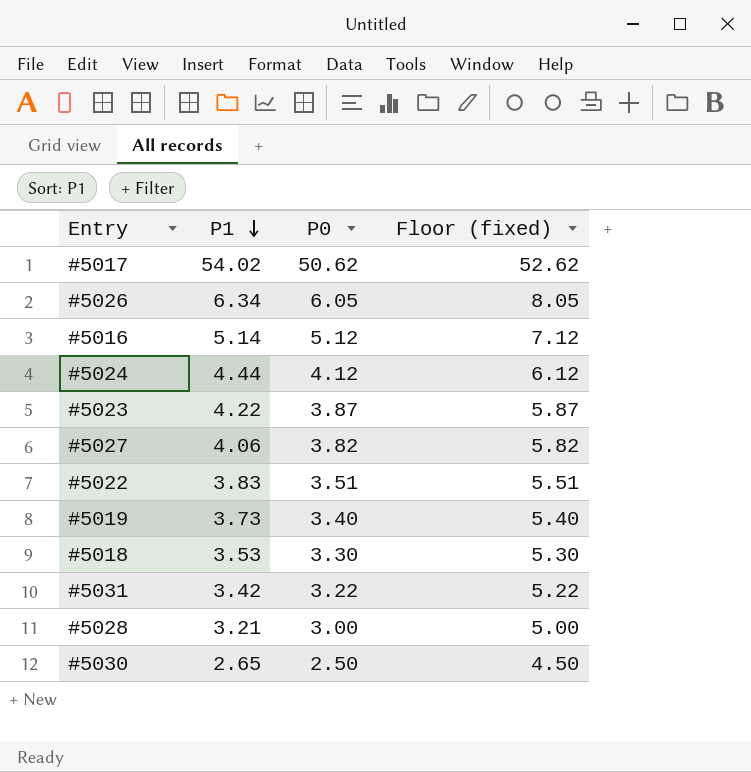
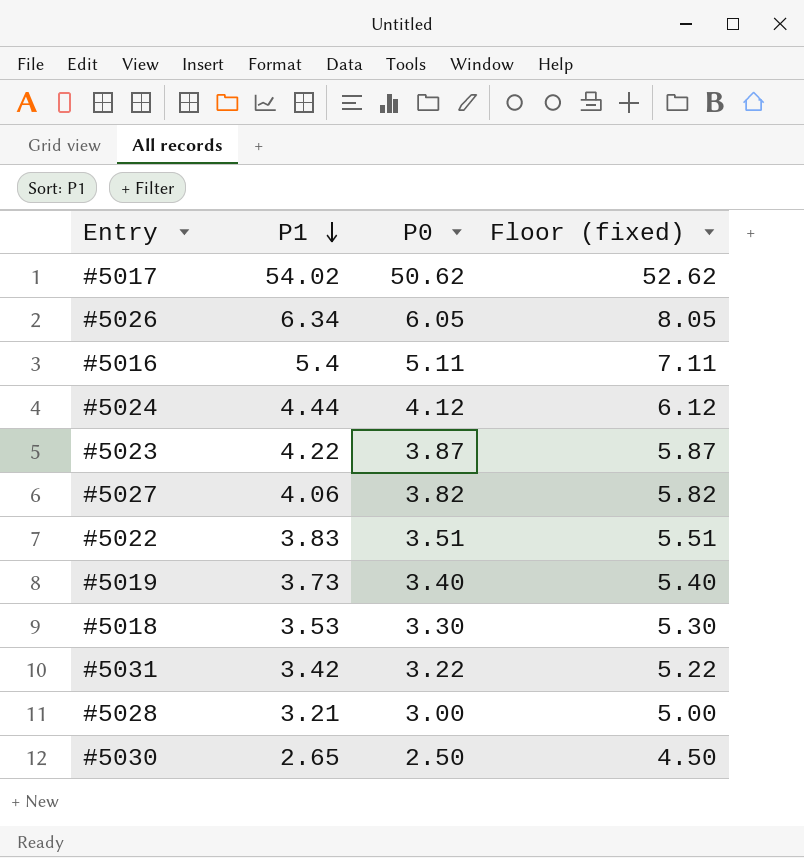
#5016 | P1: 5.14 -> 5.4
#5016 | P0: 5.12 -> 5.11
#5016 | Floor (fixed): 7.12 -> 7.11

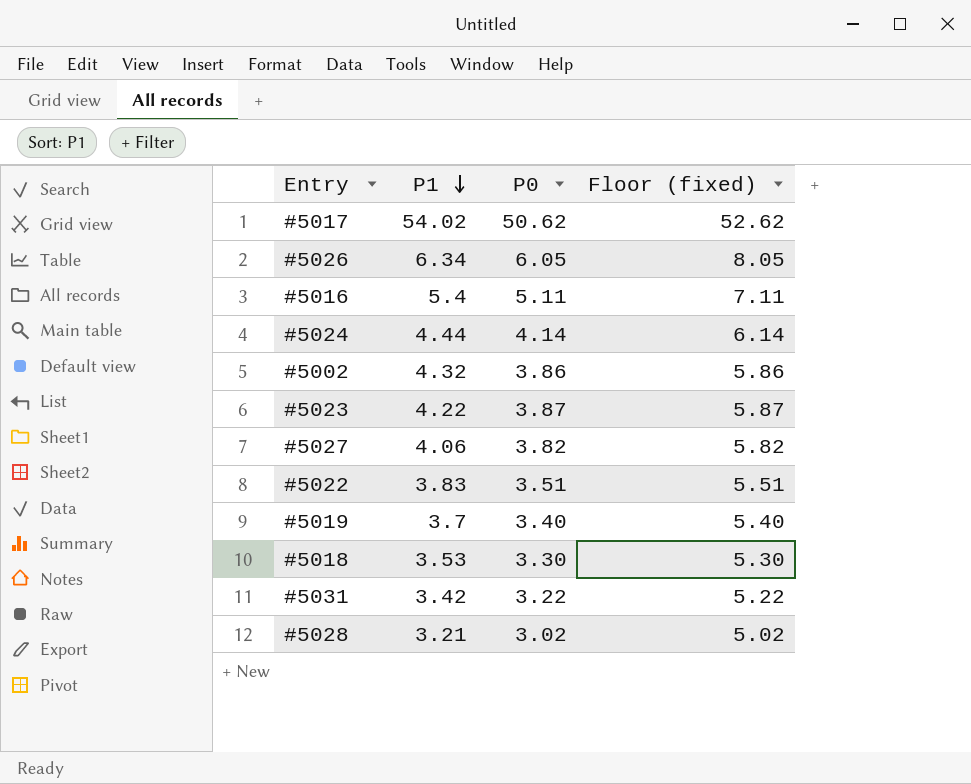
row #5030: 2.65 | 2.50 | 4.50 -> none
#5024 | P0: 4.12 -> 4.14
#5024 | Floor (fixed): 6.12 -> 6.14
row #5002: none -> 4.32 | 3.86 | 5.86
#5019 | P1: 3.73 -> 3.7
#5028 | P0: 3.00 -> 3.02
#5028 | Floor (fixed): 5.00 -> 5.02

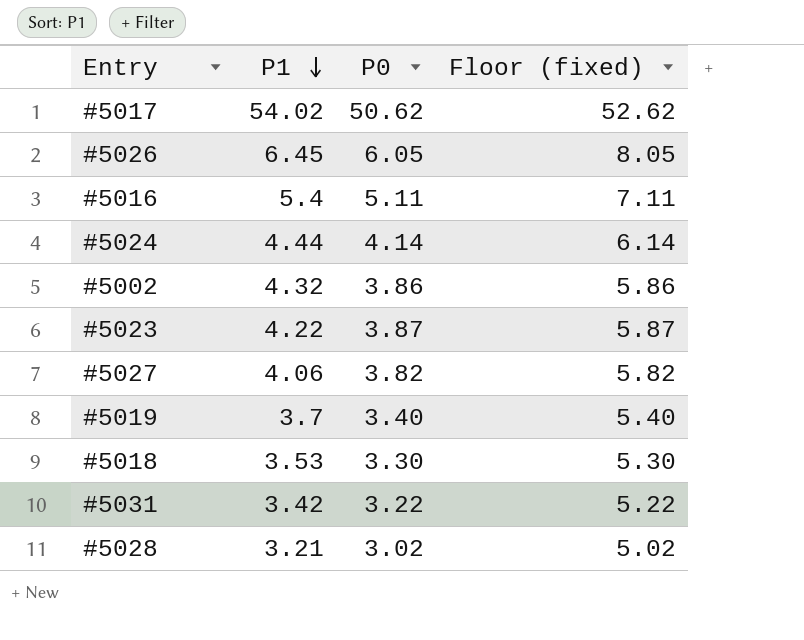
row #5022: 3.83 | 3.51 | 5.51 -> none
#5026 | P1: 6.34 -> 6.45

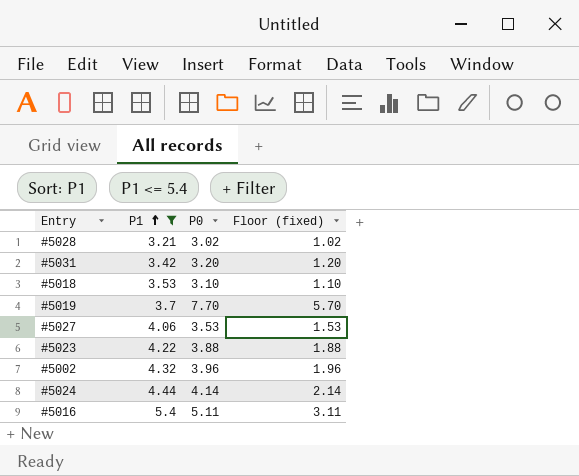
filter: none -> P1 <= 5.4
row order: P1 descending -> P1 ascending
column Floor (fixed) | formula: [P0] + 2 -> [P0] - 2
#5031 | P0: 3.22 -> 3.20
#5018 | P0: 3.30 -> 3.10
#5019 | P0: 3.40 -> 7.70
#5027 | P0: 3.82 -> 3.53
#5023 | P0: 3.87 -> 3.88
#5002 | P0: 3.86 -> 3.96

